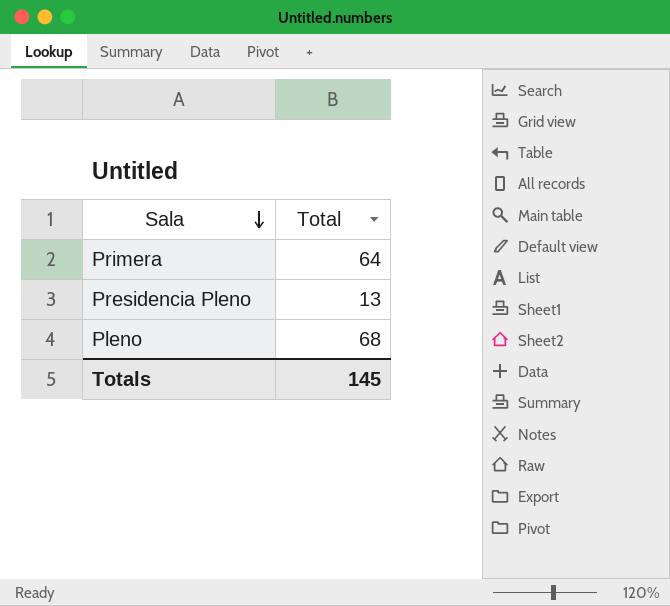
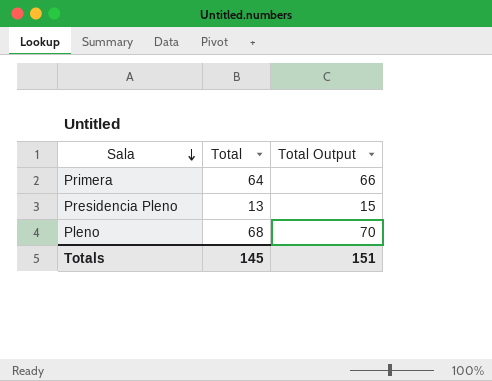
column Total Output | formula: none -> [Total] + 2

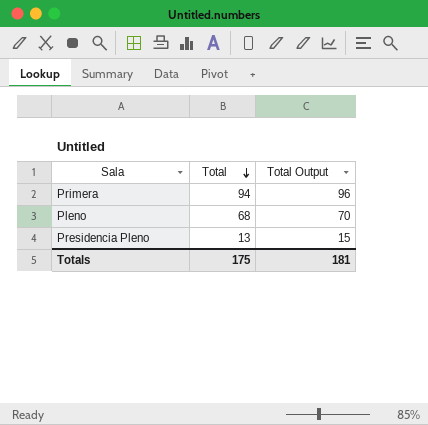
row order: Sala descending -> Total descending
Primera | Total: 64 -> 94
Primera | Total Output: 66 -> 96
Totals | Total: 145 -> 175
Totals | Total Output: 151 -> 181

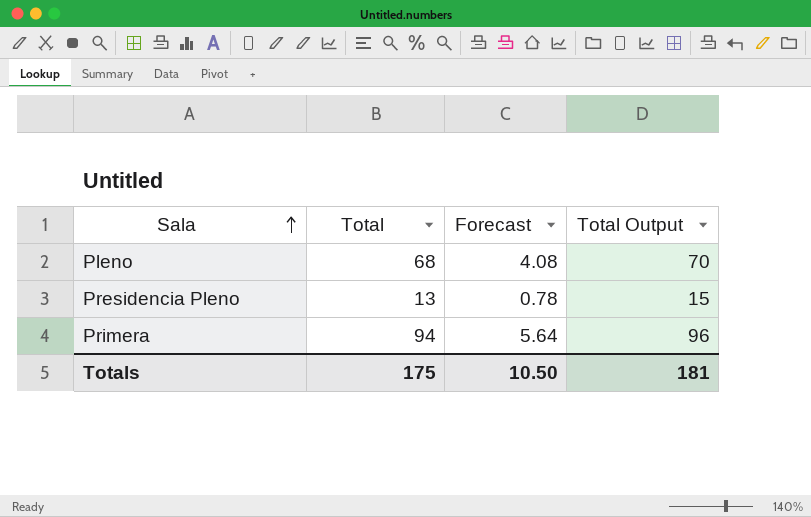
row order: Total descending -> Sala ascending
column Forecast | formula: none -> [Total] * 0.06

